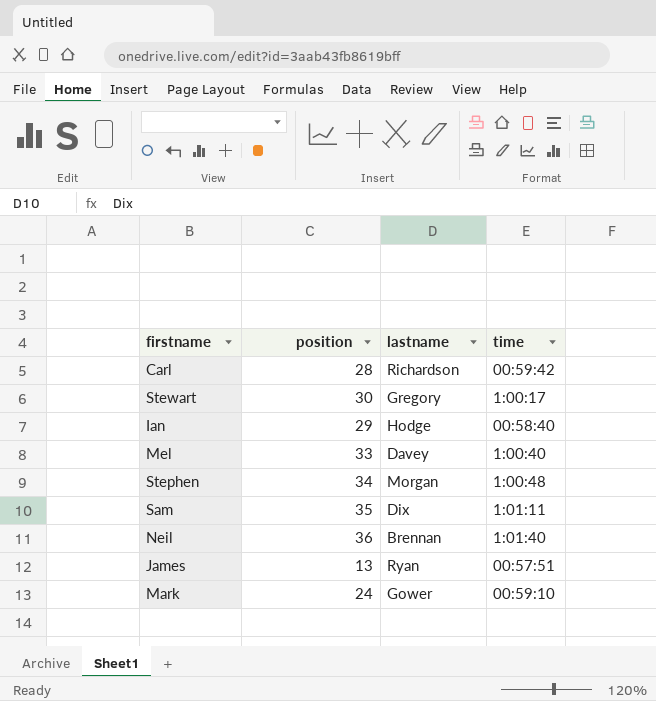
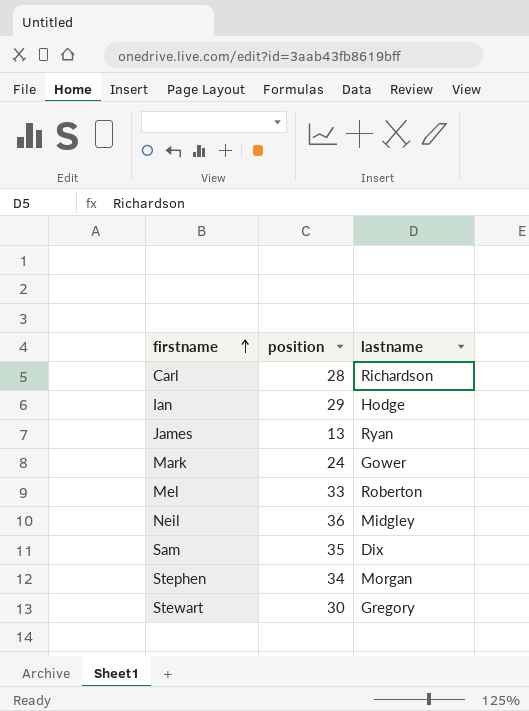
row order: none -> firstname ascending
column time | position: 4 -> none
Mel | lastname: Davey -> Roberton
Neil | lastname: Brennan -> Midgley

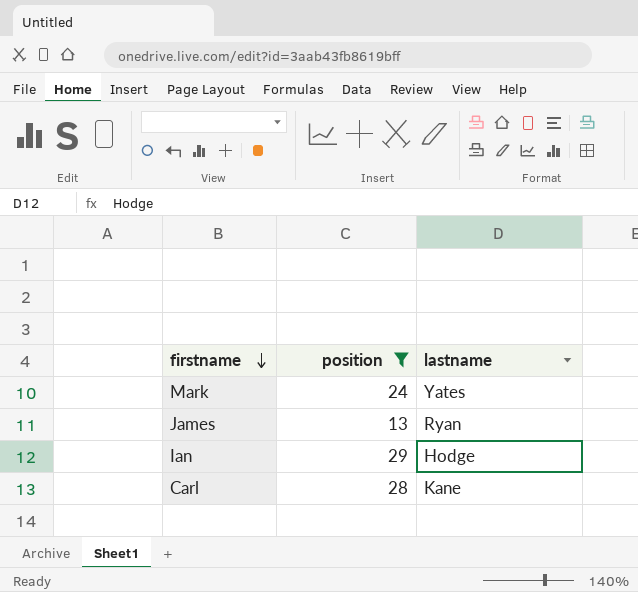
filter: none -> position <= 29
row order: firstname ascending -> firstname descending
Mark | lastname: Gower -> Yates
Carl | lastname: Richardson -> Kane

